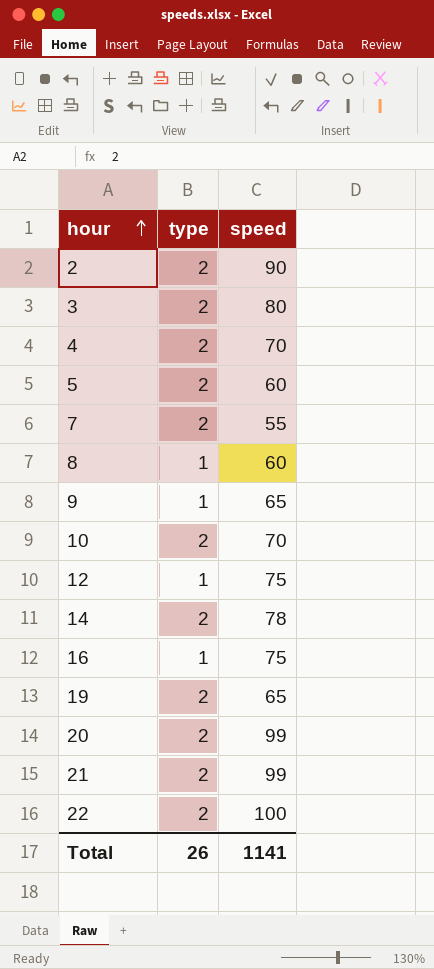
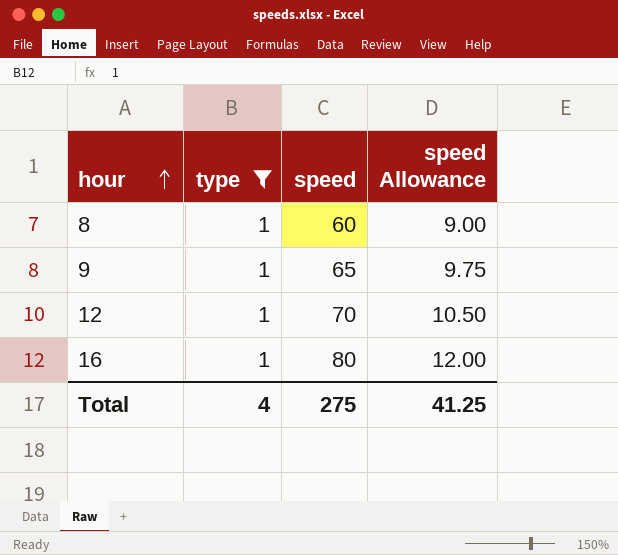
filter: none -> type = 1
column speed Allowance | formula: none -> [speed] * 0.15
12 | speed: 75 -> 70
16 | speed: 75 -> 80
Total | type: 26 -> 4
Total | speed: 1141 -> 275

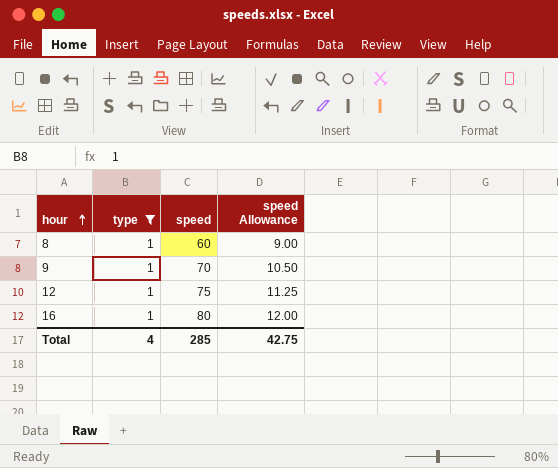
9 | speed: 65 -> 70
9 | speed Allowance: 9.75 -> 10.50
12 | speed: 70 -> 75
12 | speed Allowance: 10.50 -> 11.25
Total | speed: 275 -> 285
Total | speed Allowance: 41.25 -> 42.75

